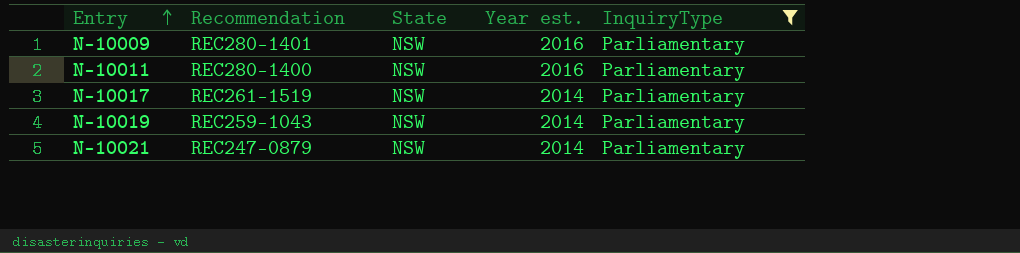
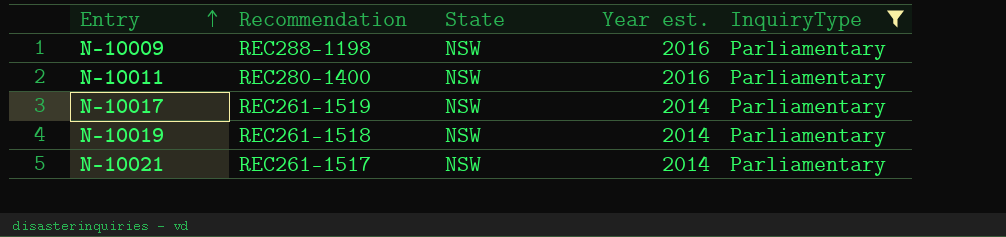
N-10009 | Recommendation: REC280-1401 -> REC288-1198
N-10019 | Recommendation: REC259-1043 -> REC261-1518
N-10021 | Recommendation: REC247-0879 -> REC261-1517

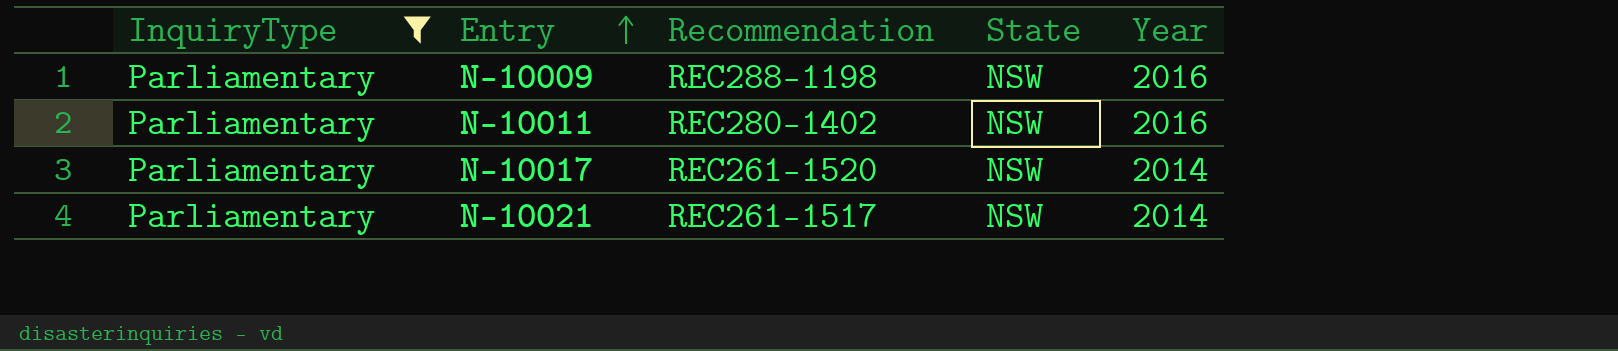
column InquiryType | position: 5 -> 1
column name: Year est. -> Year
row N-10019: REC261-1518 | NSW | 2014 | Parliamentary -> none
N-10011 | Recommendation: REC280-1400 -> REC280-1402
N-10017 | Recommendation: REC261-1519 -> REC261-1520

